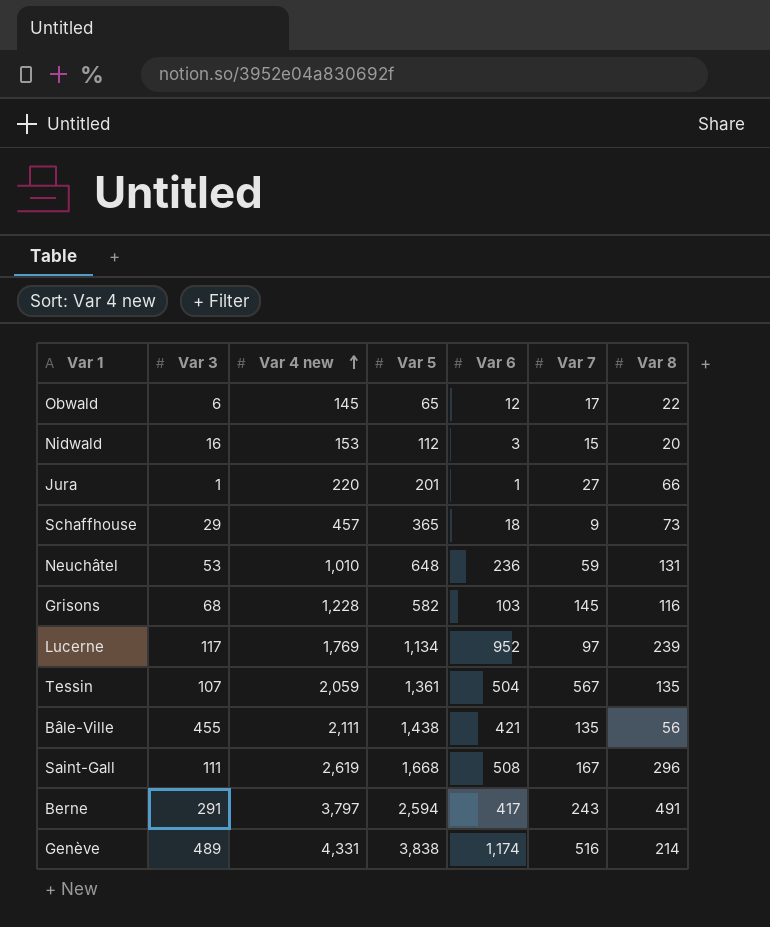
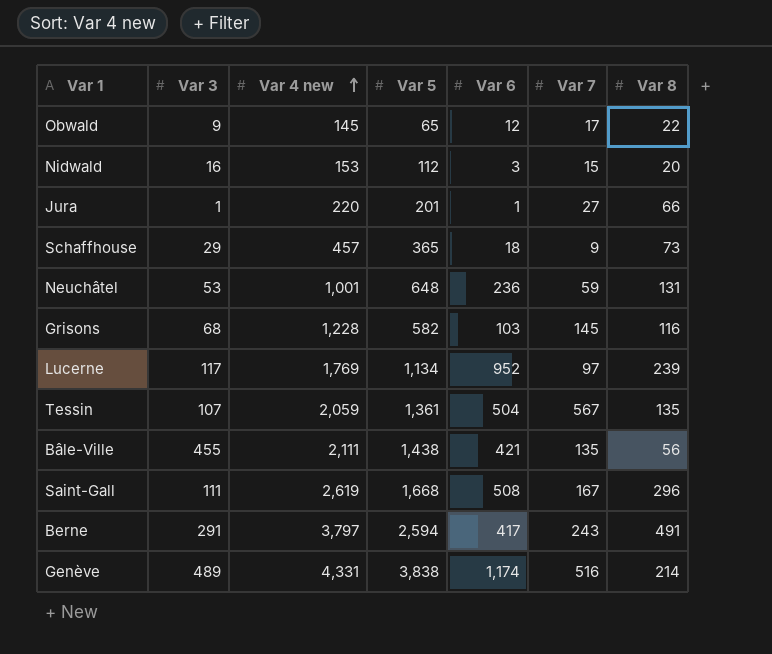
Obwald | Var 3: 6 -> 9
Neuchâtel | Var 4 new: 1,010 -> 1,001

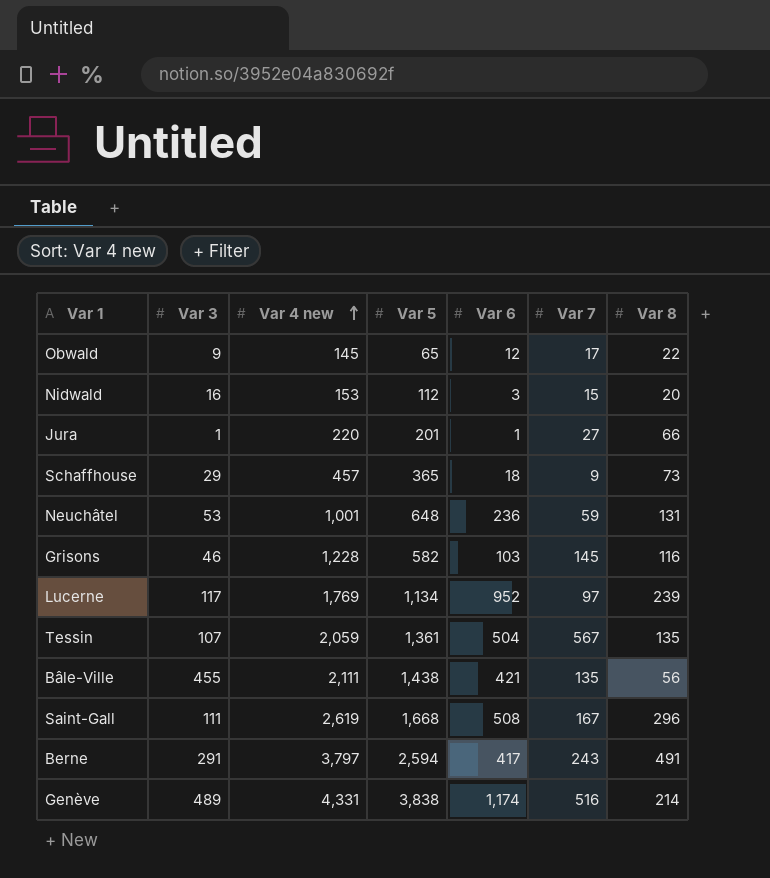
Grisons | Var 3: 68 -> 46

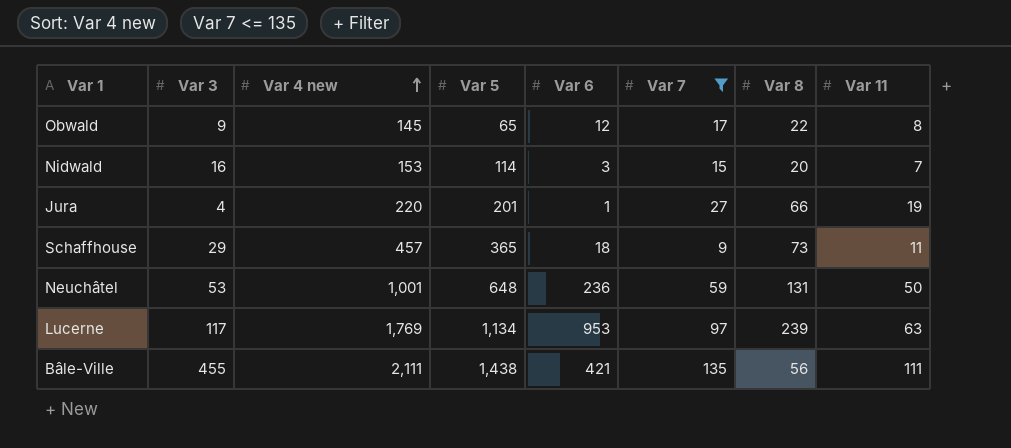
filter: none -> Var 7 <= 135
column Var 11 | position: none -> 8
Nidwald | Var 5: 112 -> 114
Jura | Var 3: 1 -> 4
Lucerne | Var 6: 952 -> 953

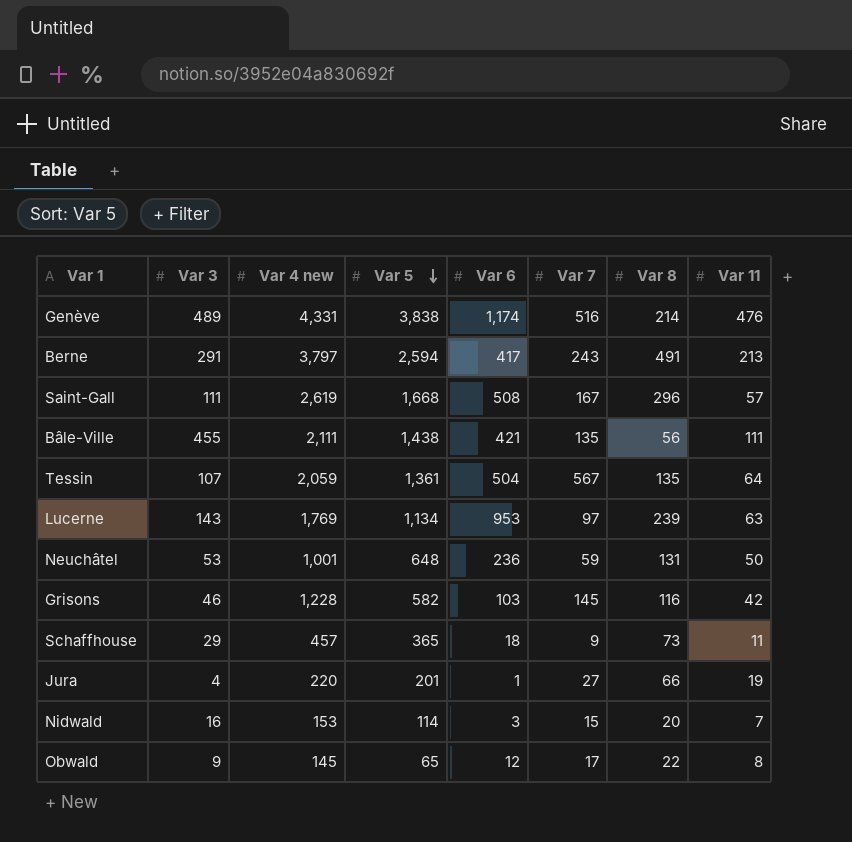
filter: Var 7 <= 135 -> none
row order: Var 4 new ascending -> Var 5 descending
Lucerne | Var 3: 117 -> 143

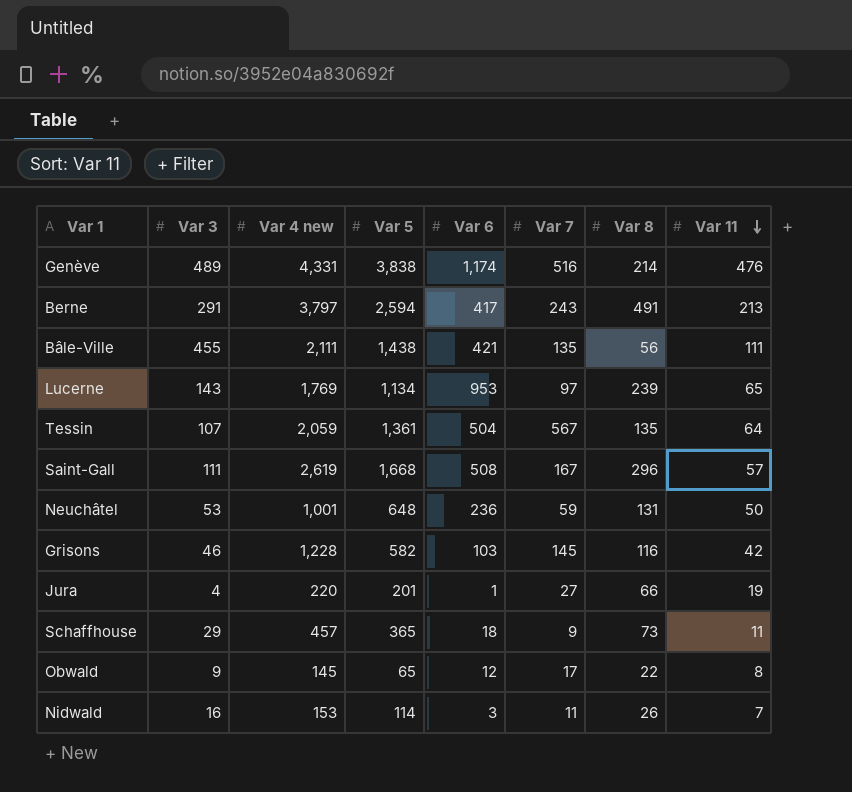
row order: Var 5 descending -> Var 11 descending
Lucerne | Var 11: 63 -> 65
Nidwald | Var 7: 15 -> 11
Nidwald | Var 8: 20 -> 26

